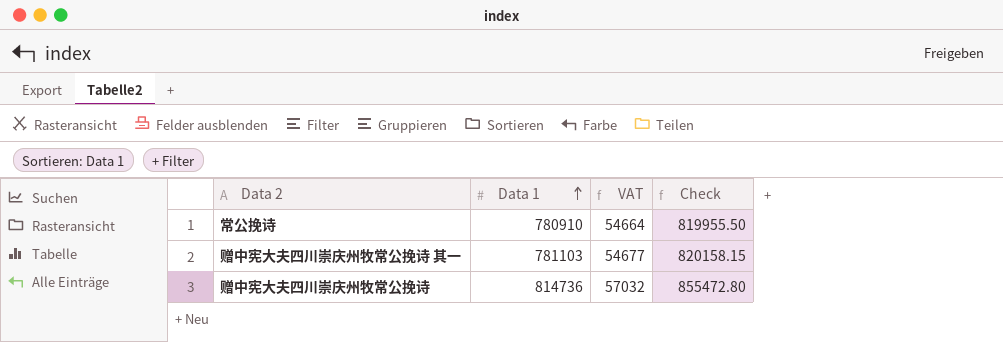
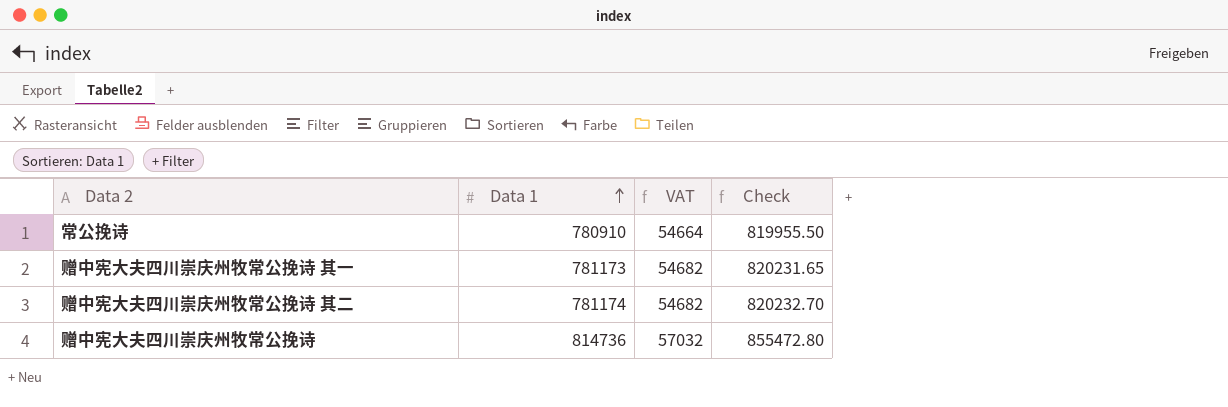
赠中宪大夫四川崇庆州牧常公挽诗 其一 | Data 1: 781103 -> 781173
赠中宪大夫四川崇庆州牧常公挽诗 其一 | VAT: 54677 -> 54682
赠中宪大夫四川崇庆州牧常公挽诗 其一 | Check: 820158.15 -> 820231.65
row 赠中宪大夫四川崇庆州牧常公挽诗 其二: none -> 781174 | 54682 | 820232.70

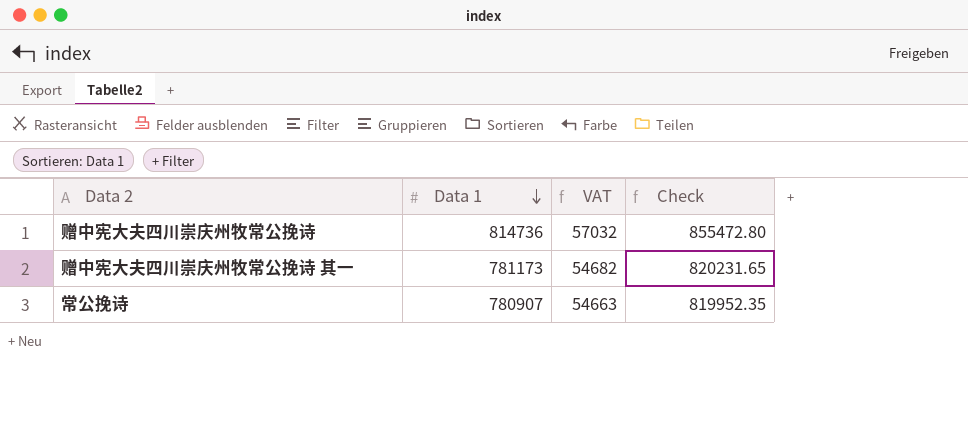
row order: Data 1 ascending -> Data 1 descending
row 赠中宪大夫四川崇庆州牧常公挽诗 其二: 781174 | 54682 | 820232.70 -> none
常公挽诗 | Data 1: 780910 -> 780907
常公挽诗 | VAT: 54664 -> 54663
常公挽诗 | Check: 819955.50 -> 819952.35

